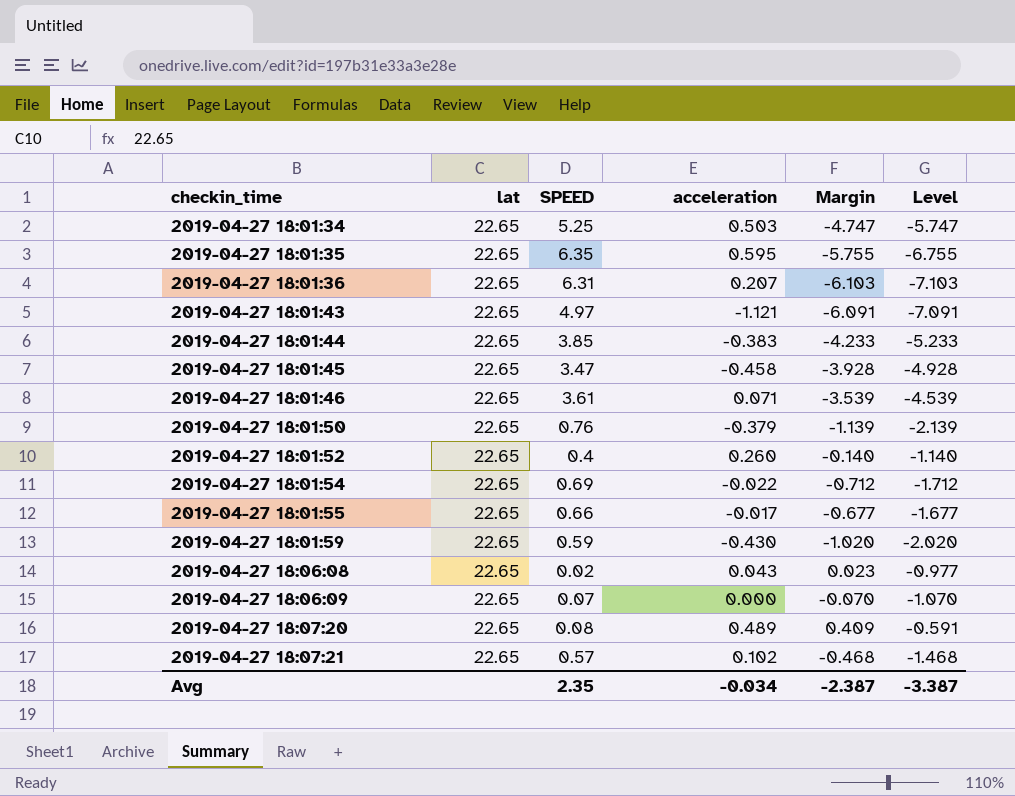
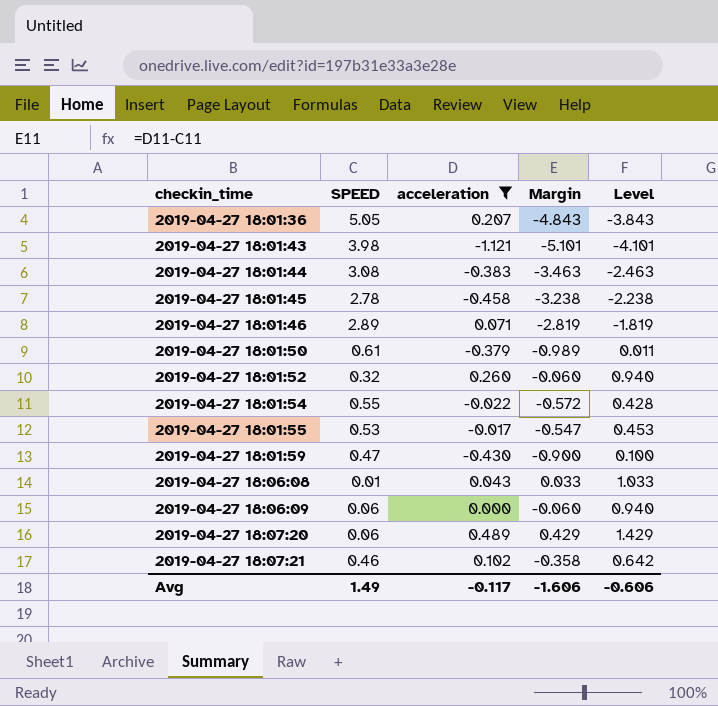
filter: none -> acceleration <= 0.489
column lat | position: 2 -> none
column Level | formula: [Margin] - 1 -> [Margin] + 1
2019-04-27 18:01:36 | SPEED: 6.31 -> 5.05
2019-04-27 18:01:36 | Margin: -6.103 -> -4.843
2019-04-27 18:01:43 | SPEED: 4.97 -> 3.98
2019-04-27 18:01:43 | Margin: -6.091 -> -5.101
2019-04-27 18:01:44 | SPEED: 3.85 -> 3.08
2019-04-27 18:01:44 | Margin: -4.233 -> -3.463
2019-04-27 18:01:45 | SPEED: 3.47 -> 2.78
2019-04-27 18:01:45 | Margin: -3.928 -> -3.238
2019-04-27 18:01:46 | SPEED: 3.61 -> 2.89
2019-04-27 18:01:46 | Margin: -3.539 -> -2.819
2019-04-27 18:01:50 | SPEED: 0.76 -> 0.61
2019-04-27 18:01:50 | Margin: -1.139 -> -0.989
2019-04-27 18:01:52 | SPEED: 0.4 -> 0.32
2019-04-27 18:01:52 | Margin: -0.140 -> -0.060
2019-04-27 18:01:54 | SPEED: 0.69 -> 0.55
2019-04-27 18:01:54 | Margin: -0.712 -> -0.572
2019-04-27 18:01:55 | SPEED: 0.66 -> 0.53
2019-04-27 18:01:55 | Margin: -0.677 -> -0.547
2019-04-27 18:01:59 | SPEED: 0.59 -> 0.47
2019-04-27 18:01:59 | Margin: -1.020 -> -0.900
2019-04-27 18:06:08 | SPEED: 0.02 -> 0.01
2019-04-27 18:06:08 | Margin: 0.023 -> 0.033
2019-04-27 18:06:09 | SPEED: 0.07 -> 0.06
2019-04-27 18:06:09 | Margin: -0.070 -> -0.060
2019-04-27 18:07:20 | SPEED: 0.08 -> 0.06
2019-04-27 18:07:20 | Margin: 0.409 -> 0.429
2019-04-27 18:07:21 | SPEED: 0.57 -> 0.46
2019-04-27 18:07:21 | Margin: -0.468 -> -0.358
Avg | SPEED: 2.35 -> 1.49
Avg | acceleration: -0.034 -> -0.117
Avg | Margin: -2.387 -> -1.606
Avg | Level: -3.387 -> -0.606

